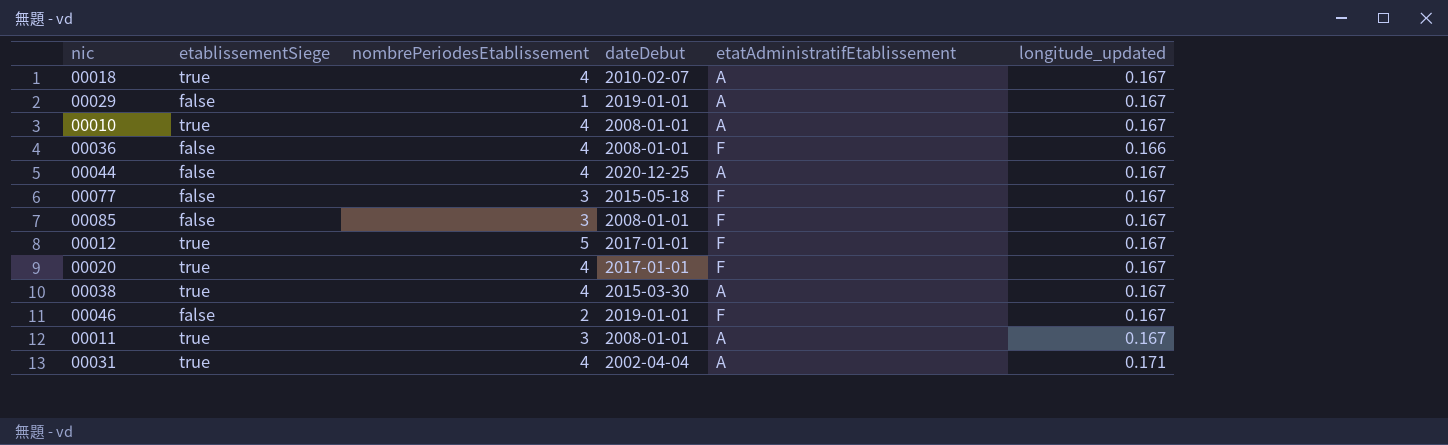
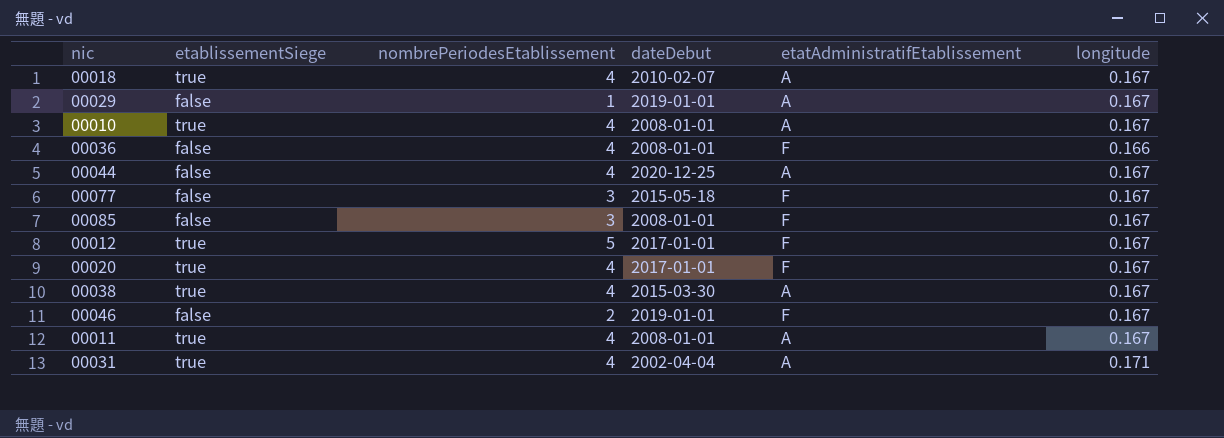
column name: longitude_updated -> longitude
00011 | nombrePeriodesEtablissement: 3 -> 4

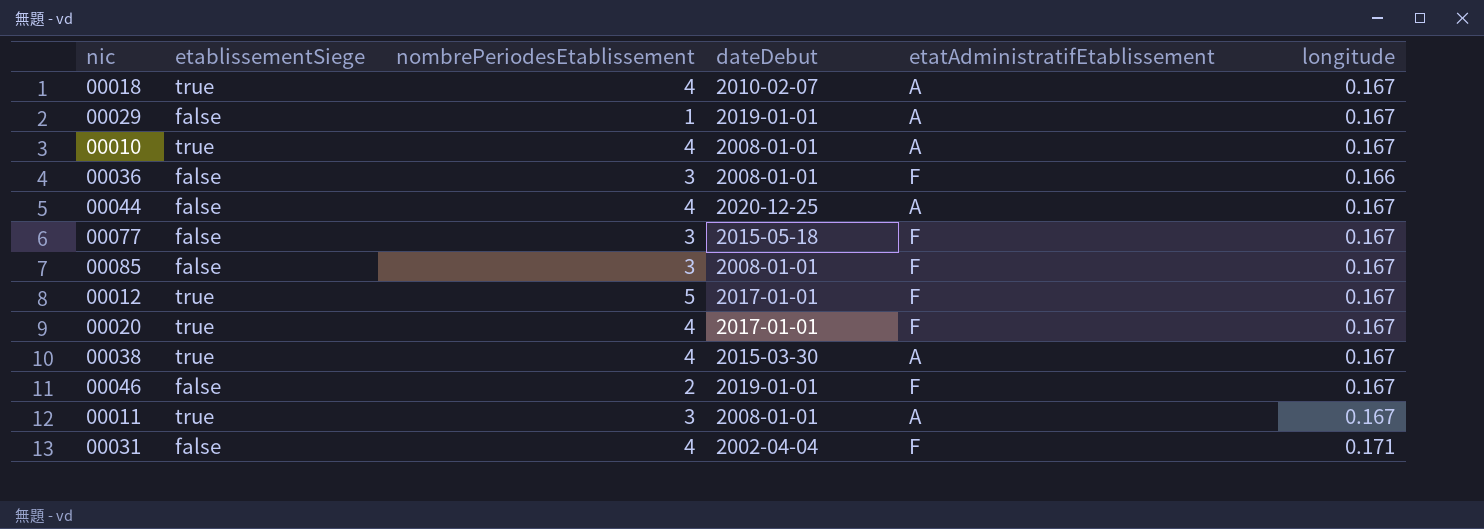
00036 | nombrePeriodesEtablissement: 4 -> 3
00011 | nombrePeriodesEtablissement: 4 -> 3
00031 | etablissementSiege: true -> false
00031 | etatAdministratifEtablissement: A -> F

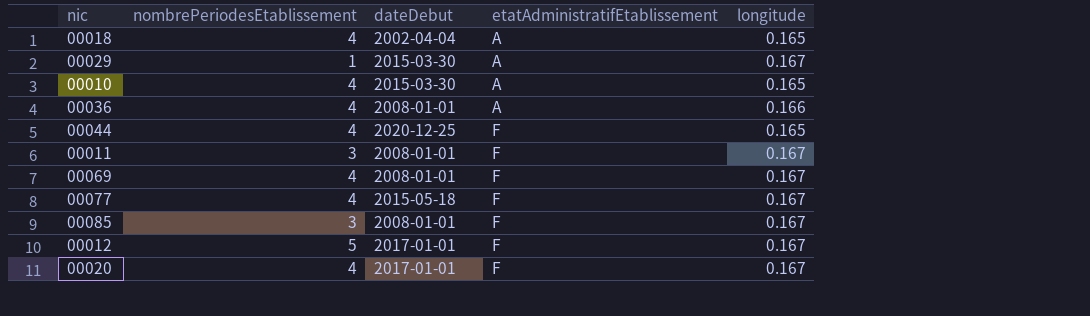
row order: none -> etatAdministratifEtablissement ascending
column etablissementSiege | position: 2 -> none
row 00038: true | 4 | 2015-03-30 | A | 0.167 -> none
row 00046: false | 2 | 2019-01-01 | F | 0.167 -> none
row 00031: false | 4 | 2002-04-04 | F | 0.171 -> none
00018 | dateDebut: 2010-02-07 -> 2002-04-04
00018 | longitude: 0.167 -> 0.165
00029 | dateDebut: 2019-01-01 -> 2015-03-30
00010 | dateDebut: 2008-01-01 -> 2015-03-30
00010 | longitude: 0.167 -> 0.165
00036 | nombrePeriodesEtablissement: 3 -> 4
00036 | etatAdministratifEtablissement: F -> A
00044 | etatAdministratifEtablissement: A -> F
00044 | longitude: 0.167 -> 0.165
00011 | etatAdministratifEtablissement: A -> F
row 00069: none -> 4 | 2008-01-01 | F | 0.167
00077 | nombrePeriodesEtablissement: 3 -> 4

